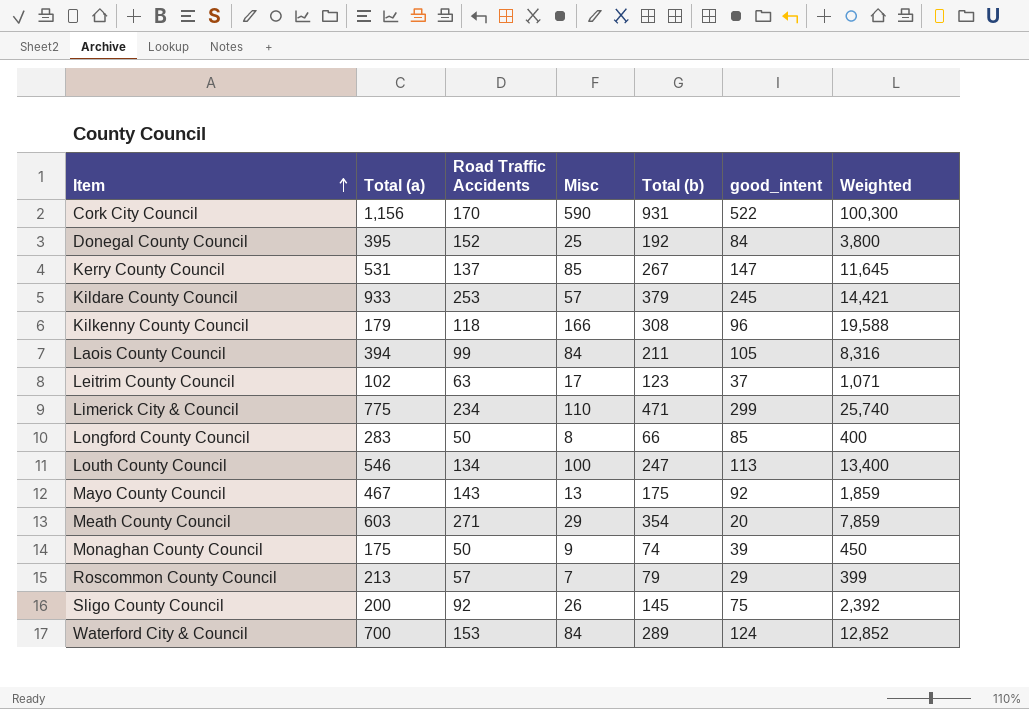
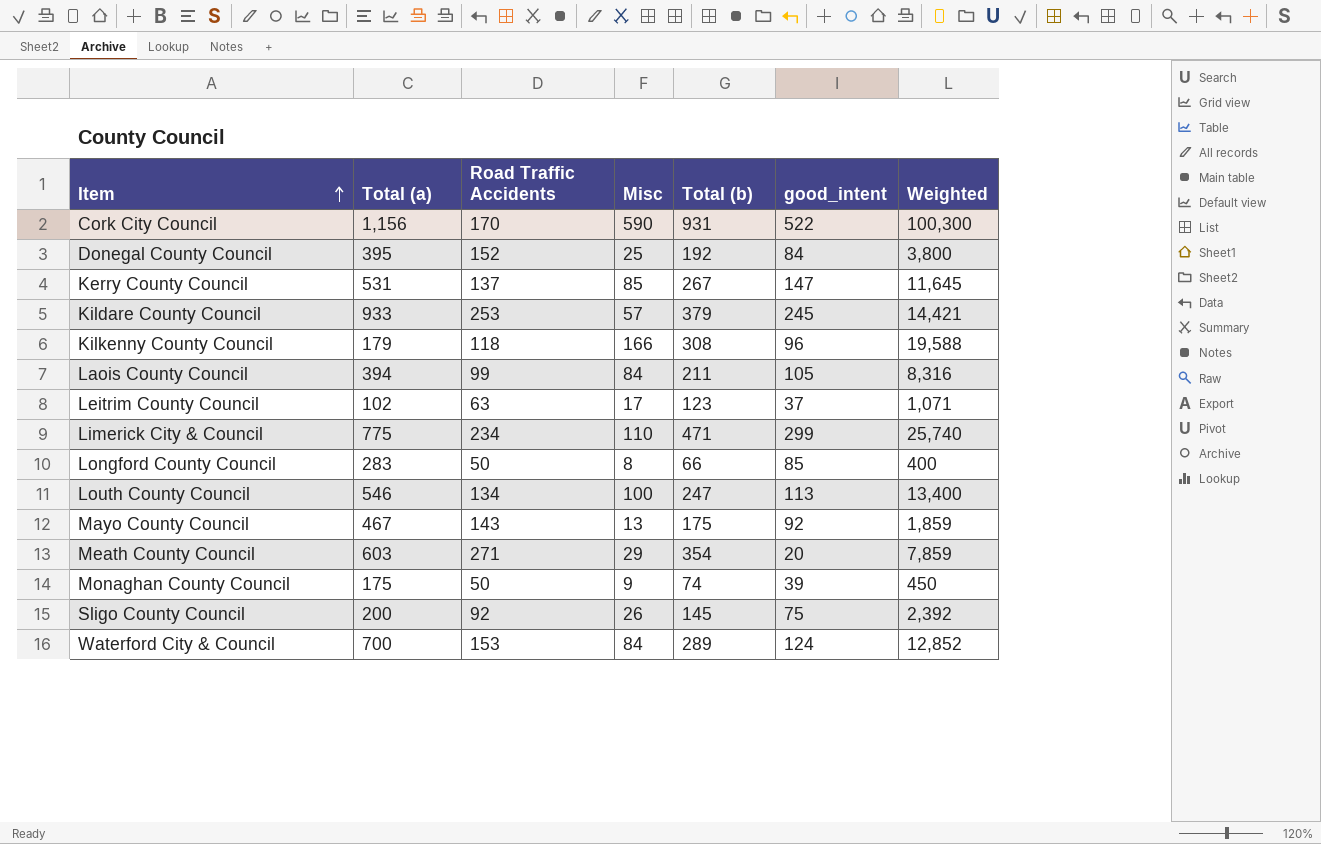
row Roscommon County Council: 213 | 57 | 7 | 79 | 29 | 399 -> none

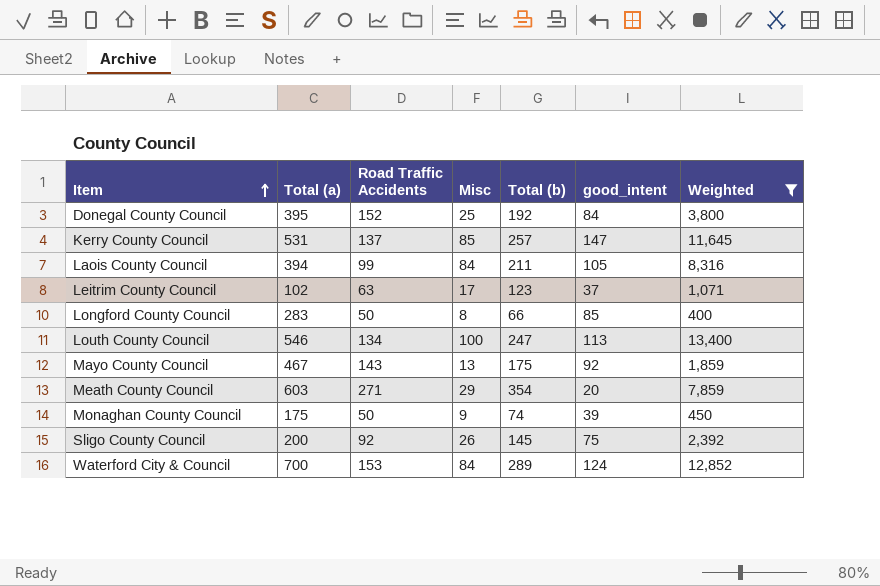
filter: none -> Weighted <= 13,400
Kerry County Council | Total (b): 267 -> 257

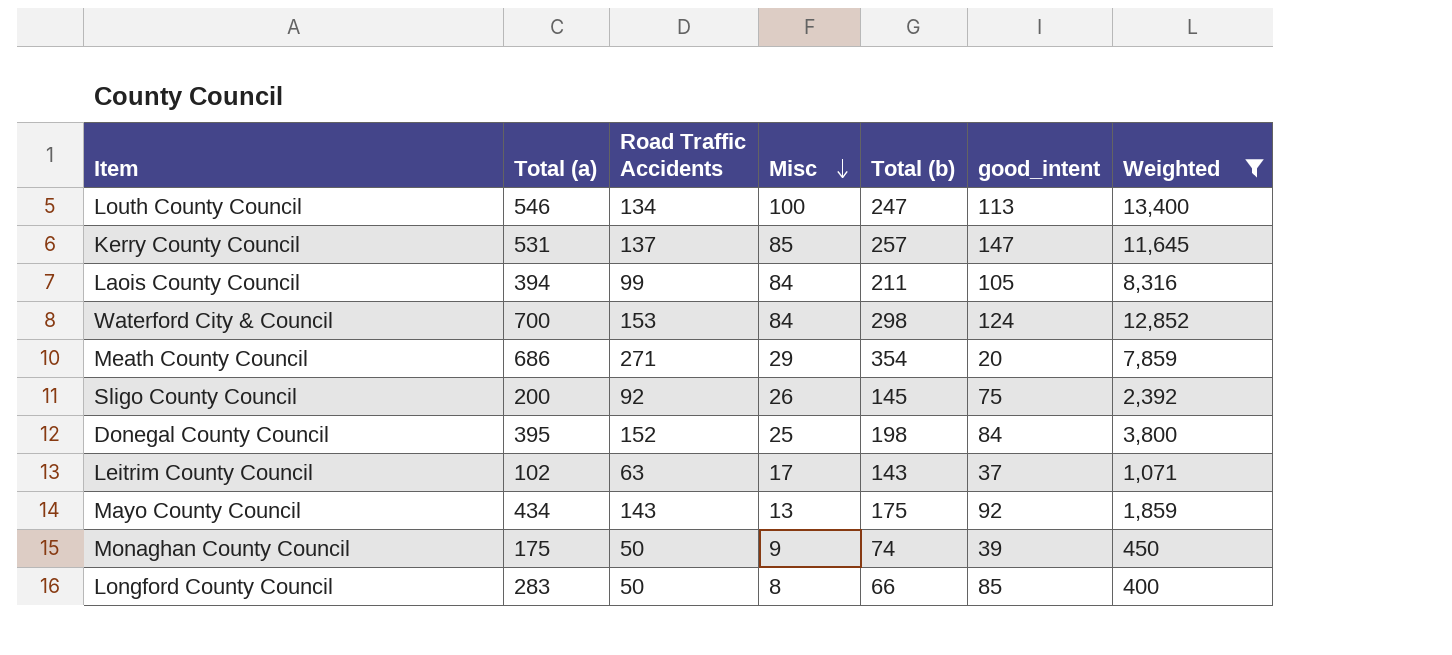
row order: Item ascending -> Misc descending
Waterford City & Council | Total (b): 289 -> 298
Meath County Council | Total (a): 603 -> 686
Donegal County Council | Total (b): 192 -> 198
Leitrim County Council | Total (b): 123 -> 143
Mayo County Council | Total (a): 467 -> 434

